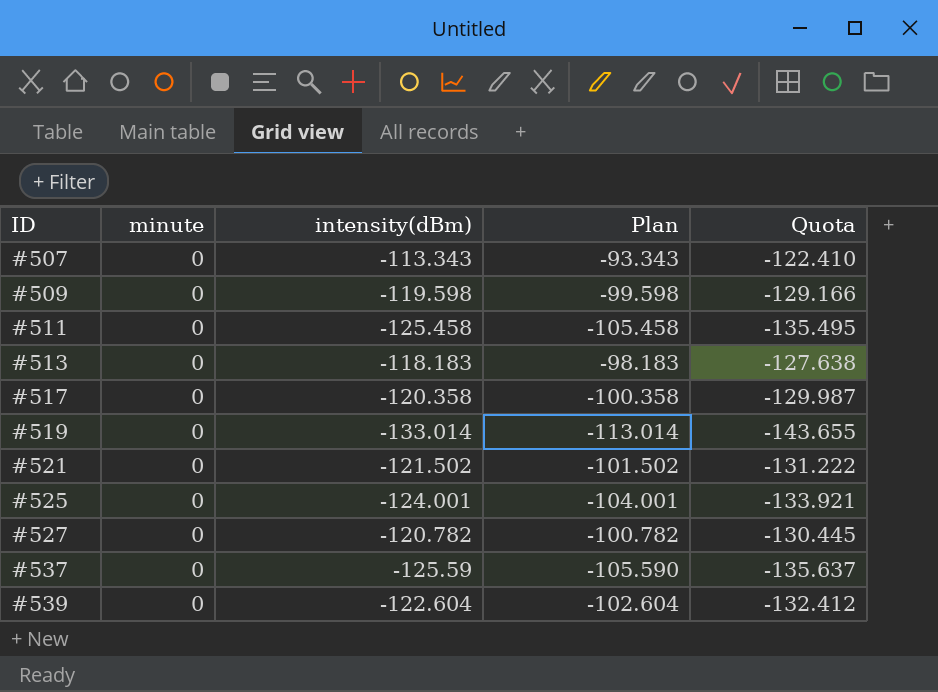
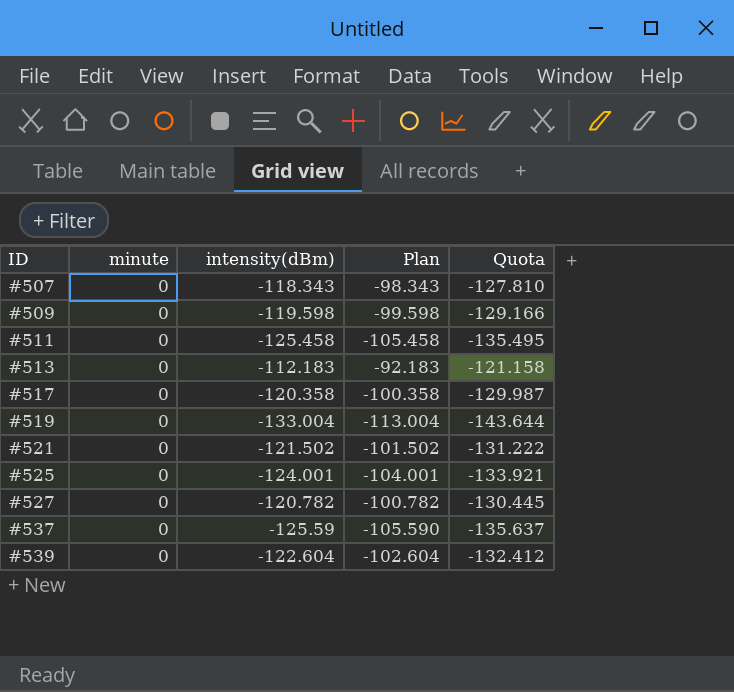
#507 | intensity(dBm): -113.343 -> -118.343
#507 | Plan: -93.343 -> -98.343
#507 | Quota: -122.410 -> -127.810
#513 | intensity(dBm): -118.183 -> -112.183
#513 | Plan: -98.183 -> -92.183
#513 | Quota: -127.638 -> -121.158
#519 | intensity(dBm): -133.014 -> -133.004
#519 | Plan: -113.014 -> -113.004
#519 | Quota: -143.655 -> -143.644

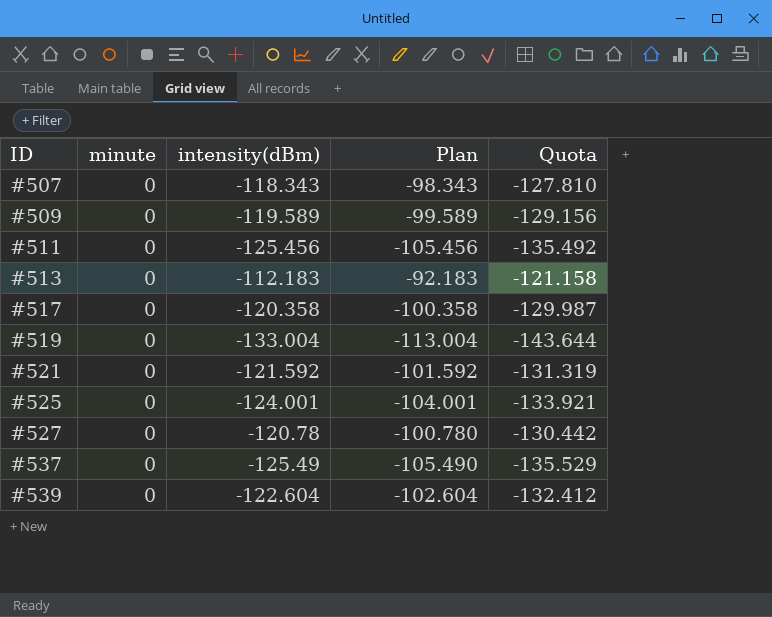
#509 | intensity(dBm): -119.598 -> -119.589
#509 | Plan: -99.598 -> -99.589
#509 | Quota: -129.166 -> -129.156
#511 | intensity(dBm): -125.458 -> -125.456
#511 | Plan: -105.458 -> -105.456
#511 | Quota: -135.495 -> -135.492
#521 | intensity(dBm): -121.502 -> -121.592
#521 | Plan: -101.502 -> -101.592
#521 | Quota: -131.222 -> -131.319
#527 | intensity(dBm): -120.782 -> -120.78
#527 | Plan: -100.782 -> -100.780
#527 | Quota: -130.445 -> -130.442
#537 | intensity(dBm): -125.59 -> -125.49
#537 | Plan: -105.590 -> -105.490
#537 | Quota: -135.637 -> -135.529

